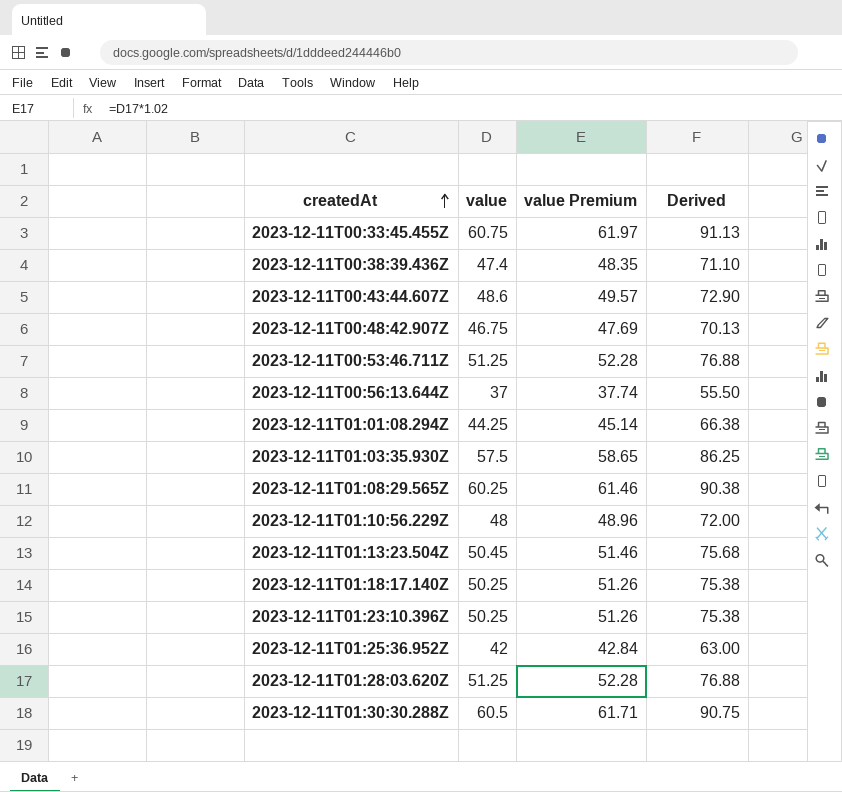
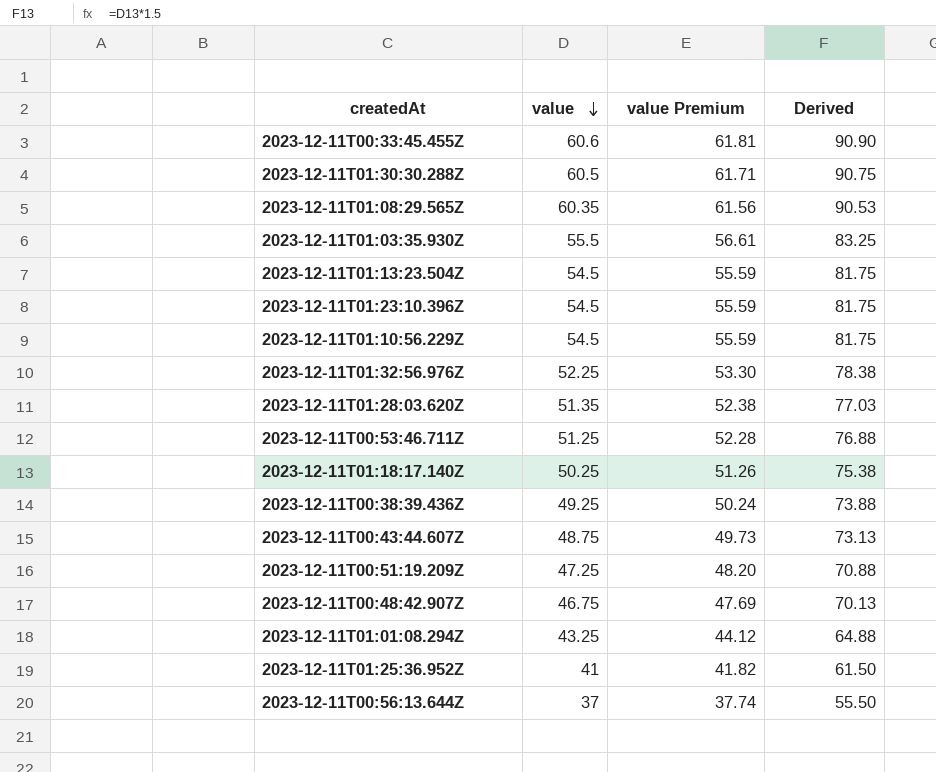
row order: createdAt ascending -> value descending
2023-12-11T00:33:45.455Z | value: 60.75 -> 60.6
2023-12-11T00:33:45.455Z | value Premium: 61.97 -> 61.81
2023-12-11T00:33:45.455Z | Derived: 91.13 -> 90.90
2023-12-11T01:08:29.565Z | value: 60.25 -> 60.35
2023-12-11T01:08:29.565Z | value Premium: 61.46 -> 61.56
2023-12-11T01:08:29.565Z | Derived: 90.38 -> 90.53
2023-12-11T01:03:35.930Z | value: 57.5 -> 55.5
2023-12-11T01:03:35.930Z | value Premium: 58.65 -> 56.61
2023-12-11T01:03:35.930Z | Derived: 86.25 -> 83.25
2023-12-11T01:13:23.504Z | value: 50.45 -> 54.5
2023-12-11T01:13:23.504Z | value Premium: 51.46 -> 55.59
2023-12-11T01:13:23.504Z | Derived: 75.68 -> 81.75
2023-12-11T01:23:10.396Z | value: 50.25 -> 54.5
2023-12-11T01:23:10.396Z | value Premium: 51.26 -> 55.59
2023-12-11T01:23:10.396Z | Derived: 75.38 -> 81.75
2023-12-11T01:10:56.229Z | value: 48 -> 54.5
2023-12-11T01:10:56.229Z | value Premium: 48.96 -> 55.59
2023-12-11T01:10:56.229Z | Derived: 72.00 -> 81.75
row 2023-12-11T01:32:56.976Z: none -> 52.25 | 53.30 | 78.38
2023-12-11T01:28:03.620Z | value: 51.25 -> 51.35
2023-12-11T01:28:03.620Z | value Premium: 52.28 -> 52.38
2023-12-11T01:28:03.620Z | Derived: 76.88 -> 77.03
2023-12-11T00:38:39.436Z | value: 47.4 -> 49.25
2023-12-11T00:38:39.436Z | value Premium: 48.35 -> 50.24
2023-12-11T00:38:39.436Z | Derived: 71.10 -> 73.88
2023-12-11T00:43:44.607Z | value: 48.6 -> 48.75
2023-12-11T00:43:44.607Z | value Premium: 49.57 -> 49.73
2023-12-11T00:43:44.607Z | Derived: 72.90 -> 73.13
row 2023-12-11T00:51:19.209Z: none -> 47.25 | 48.20 | 70.88
2023-12-11T01:01:08.294Z | value: 44.25 -> 43.25
2023-12-11T01:01:08.294Z | value Premium: 45.14 -> 44.12
2023-12-11T01:01:08.294Z | Derived: 66.38 -> 64.88
2023-12-11T01:25:36.952Z | value: 42 -> 41
2023-12-11T01:25:36.952Z | value Premium: 42.84 -> 41.82
2023-12-11T01:25:36.952Z | Derived: 63.00 -> 61.50

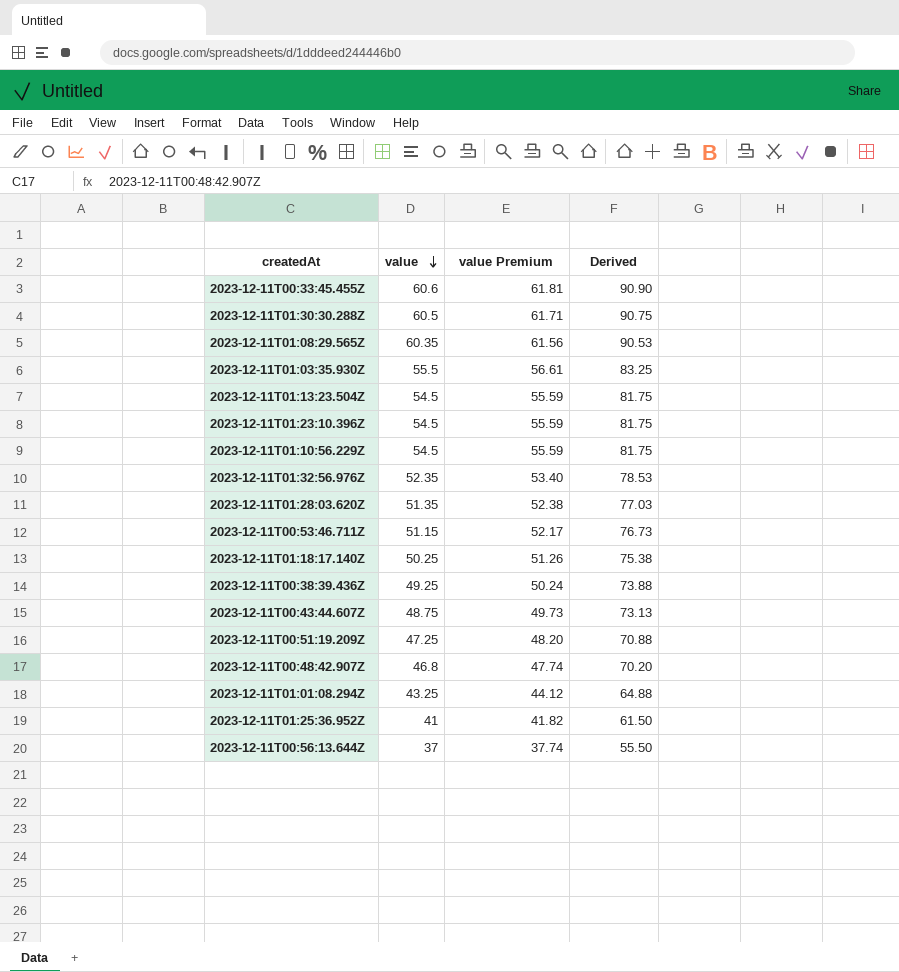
2023-12-11T01:32:56.976Z | value: 52.25 -> 52.35
2023-12-11T01:32:56.976Z | value Premium: 53.30 -> 53.40
2023-12-11T01:32:56.976Z | Derived: 78.38 -> 78.53
2023-12-11T00:53:46.711Z | value: 51.25 -> 51.15
2023-12-11T00:53:46.711Z | value Premium: 52.28 -> 52.17
2023-12-11T00:53:46.711Z | Derived: 76.88 -> 76.73
2023-12-11T00:48:42.907Z | value: 46.75 -> 46.8
2023-12-11T00:48:42.907Z | value Premium: 47.69 -> 47.74
2023-12-11T00:48:42.907Z | Derived: 70.13 -> 70.20

